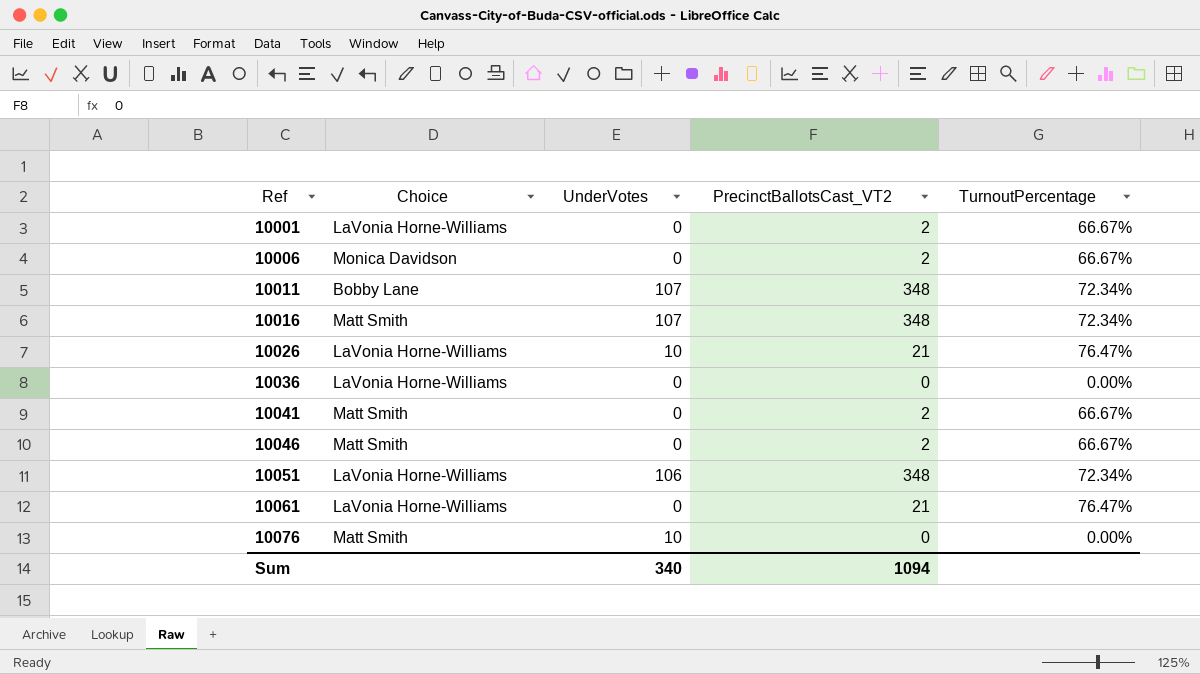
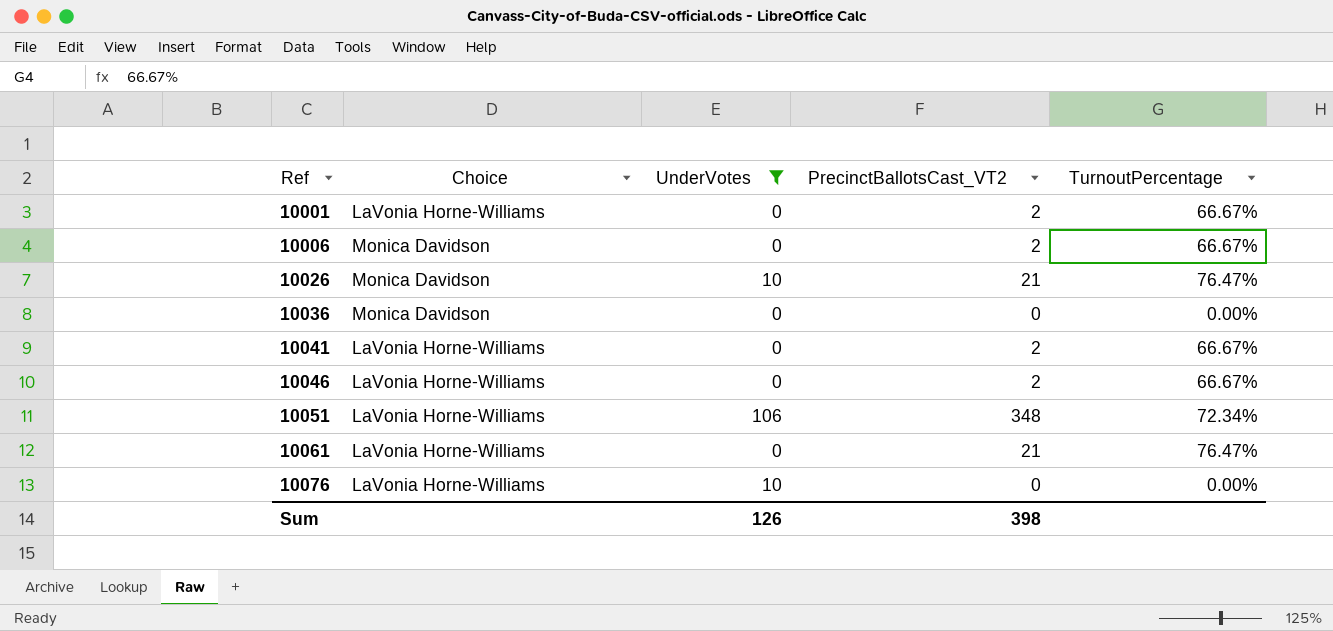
filter: none -> UnderVotes != 107
10026 | Choice: LaVonia Horne-Williams -> Monica Davidson
10036 | Choice: LaVonia Horne-Williams -> Monica Davidson
10041 | Choice: Matt Smith -> LaVonia Horne-Williams
10046 | Choice: Matt Smith -> LaVonia Horne-Williams
10076 | Choice: Matt Smith -> LaVonia Horne-Williams
Sum | UnderVotes: 340 -> 126
Sum | PrecinctBallotsCast_VT2: 1094 -> 398

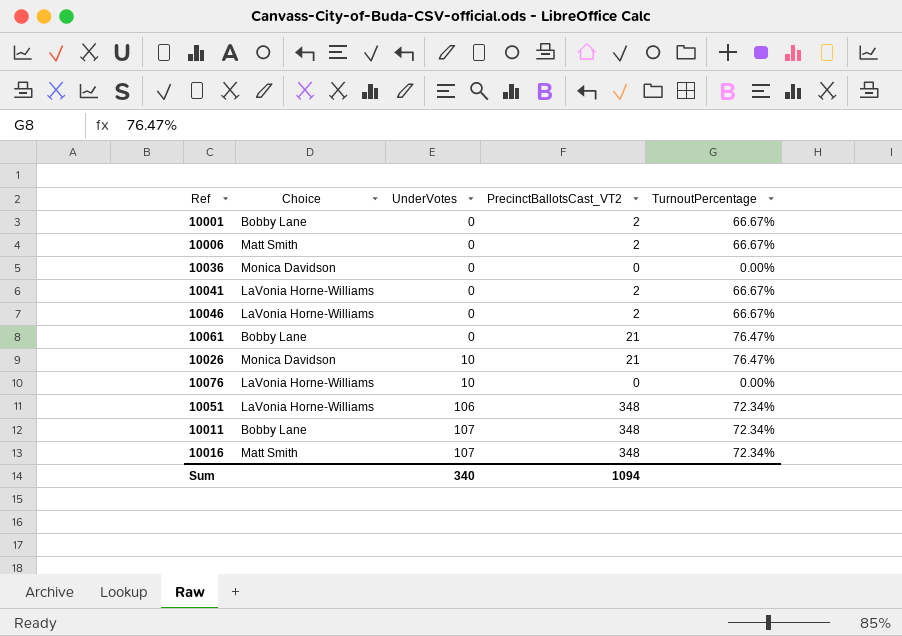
filter: UnderVotes != 107 -> none
row order: Ref ascending -> UnderVotes ascending
10001 | Choice: LaVonia Horne-Williams -> Bobby Lane
10006 | Choice: Monica Davidson -> Matt Smith
10061 | Choice: LaVonia Horne-Williams -> Bobby Lane
Sum | UnderVotes: 126 -> 340
Sum | PrecinctBallotsCast_VT2: 398 -> 1094

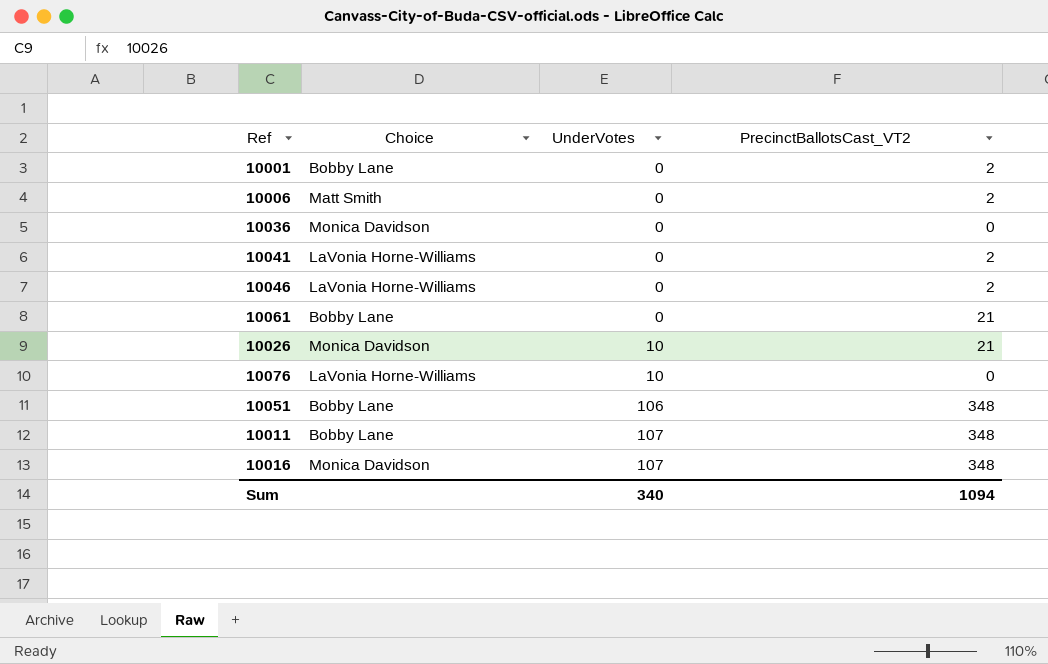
column TurnoutPercentage | position: 5 -> none
10051 | Choice: LaVonia Horne-Williams -> Bobby Lane
10016 | Choice: Matt Smith -> Monica Davidson

